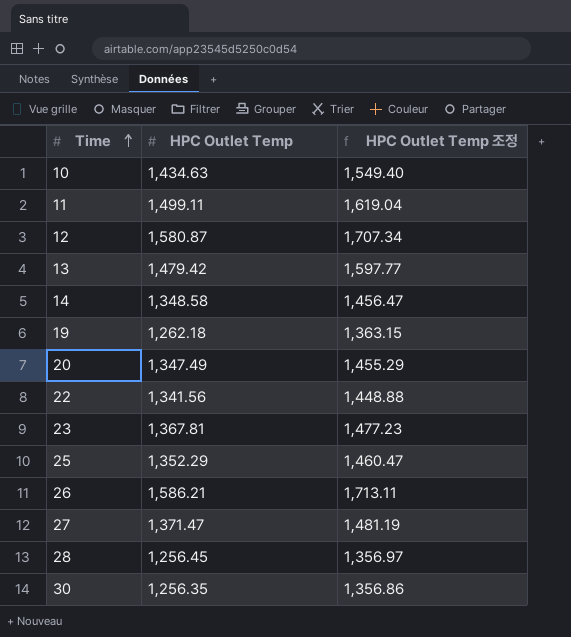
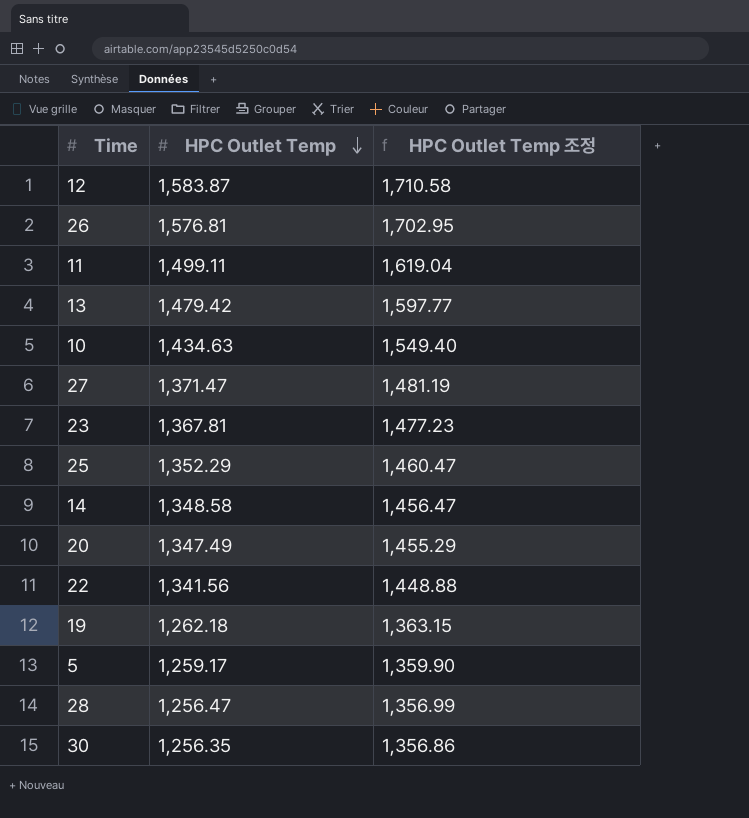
row order: Time ascending -> HPC Outlet Temp descending
12 | HPC Outlet Temp: 1,580.87 -> 1,583.87
12 | HPC Outlet Temp 조정: 1,707.34 -> 1,710.58
26 | HPC Outlet Temp: 1,586.21 -> 1,576.81
26 | HPC Outlet Temp 조정: 1,713.11 -> 1,702.95
row 5: none -> 1,259.17 | 1,359.90
28 | HPC Outlet Temp: 1,256.45 -> 1,256.47
28 | HPC Outlet Temp 조정: 1,356.97 -> 1,356.99

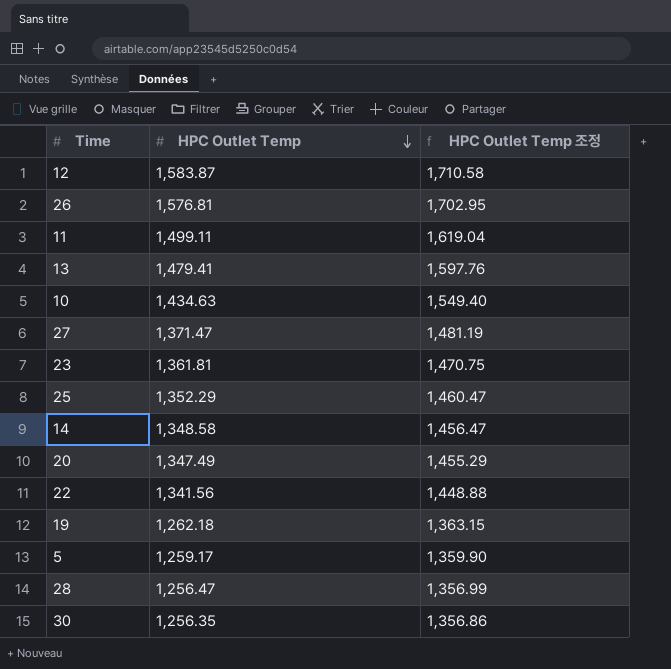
13 | HPC Outlet Temp: 1,479.42 -> 1,479.41
13 | HPC Outlet Temp 조정: 1,597.77 -> 1,597.76
23 | HPC Outlet Temp: 1,367.81 -> 1,361.81
23 | HPC Outlet Temp 조정: 1,477.23 -> 1,470.75

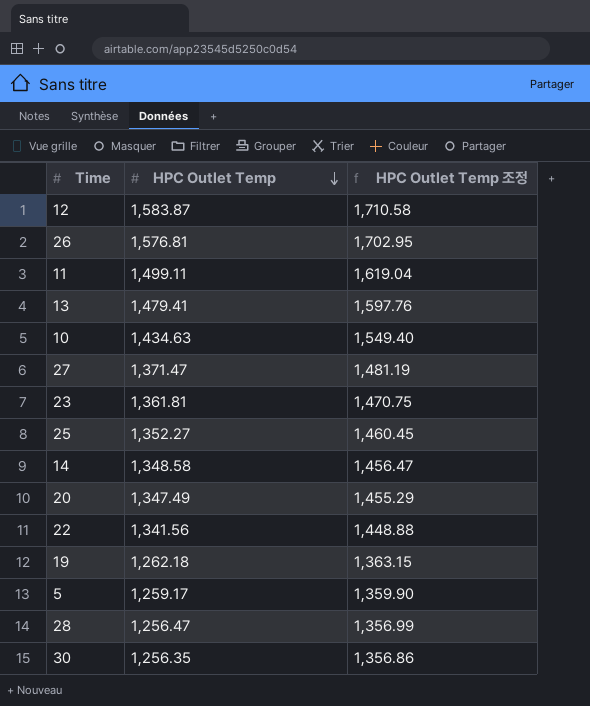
25 | HPC Outlet Temp: 1,352.29 -> 1,352.27
25 | HPC Outlet Temp 조정: 1,460.47 -> 1,460.45

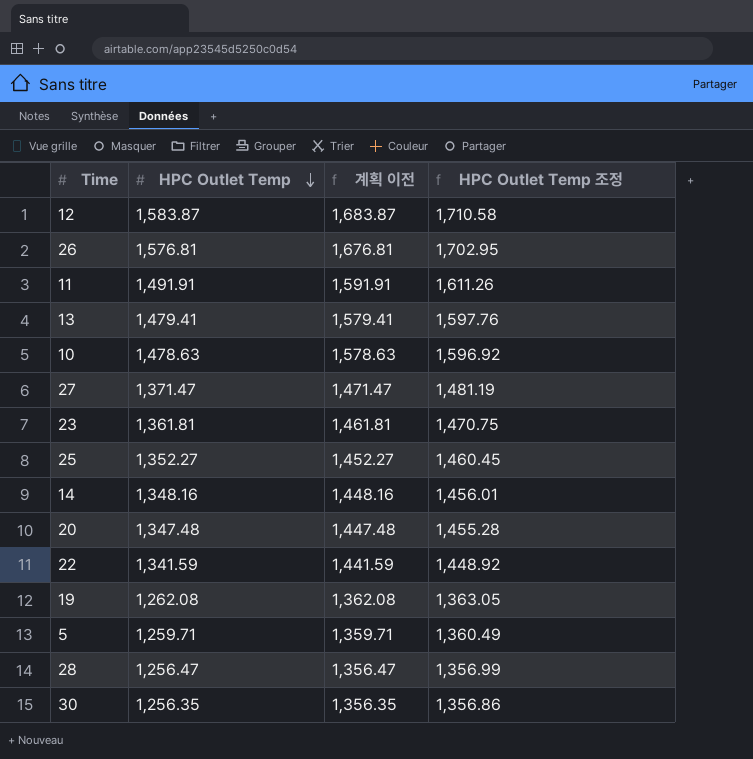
column 계획 이전 | formula: none -> [HPC Outlet Temp] + 100
11 | HPC Outlet Temp: 1,499.11 -> 1,491.91
11 | HPC Outlet Temp 조정: 1,619.04 -> 1,611.26
10 | HPC Outlet Temp: 1,434.63 -> 1,478.63
10 | HPC Outlet Temp 조정: 1,549.40 -> 1,596.92
14 | HPC Outlet Temp: 1,348.58 -> 1,348.16
14 | HPC Outlet Temp 조정: 1,456.47 -> 1,456.01
20 | HPC Outlet Temp: 1,347.49 -> 1,347.48
20 | HPC Outlet Temp 조정: 1,455.29 -> 1,455.28
22 | HPC Outlet Temp: 1,341.56 -> 1,341.59
22 | HPC Outlet Temp 조정: 1,448.88 -> 1,448.92
19 | HPC Outlet Temp: 1,262.18 -> 1,262.08
19 | HPC Outlet Temp 조정: 1,363.15 -> 1,363.05
5 | HPC Outlet Temp: 1,259.17 -> 1,259.71
5 | HPC Outlet Temp 조정: 1,359.90 -> 1,360.49

